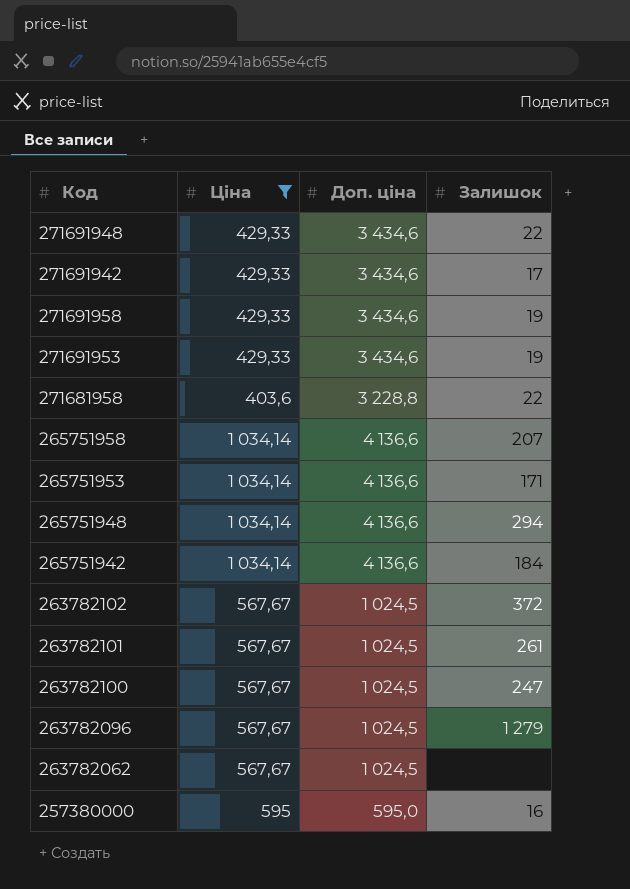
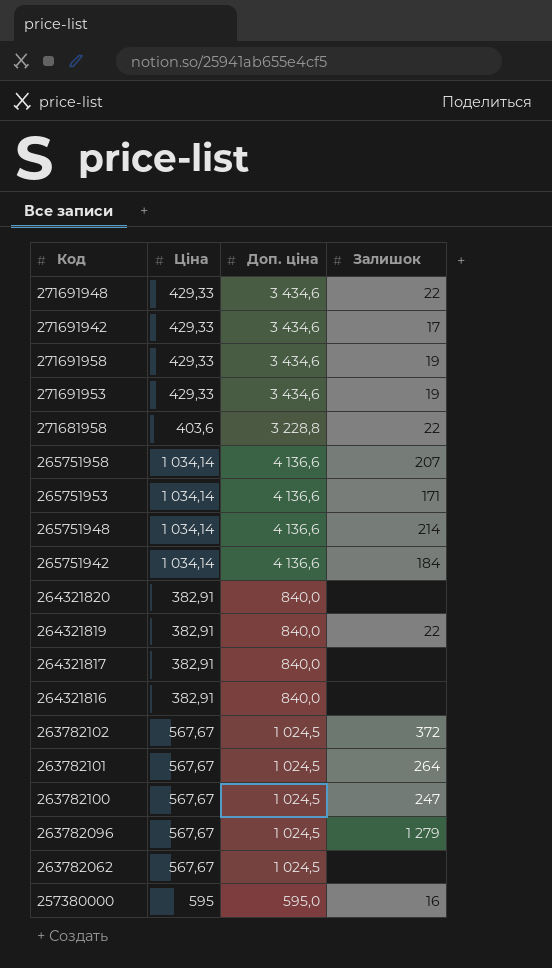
filter: Ціна != 382,91 -> none
265751948 | Залишок: 294 -> 214
263782101 | Залишок: 261 -> 264

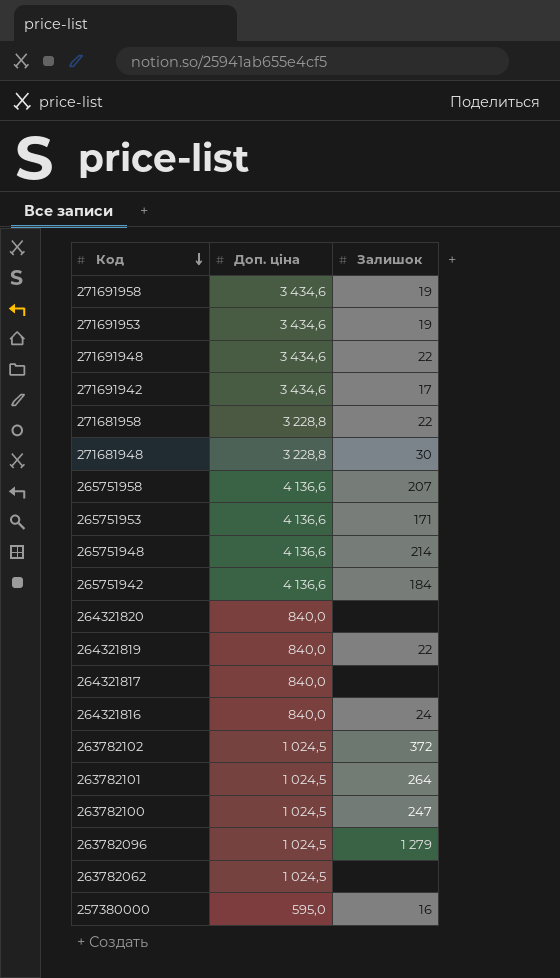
row order: none -> Код descending
column Ціна | position: 2 -> none
row 271681948: none -> 3 228,8 | 30
264321816 | Залишок: none -> 24

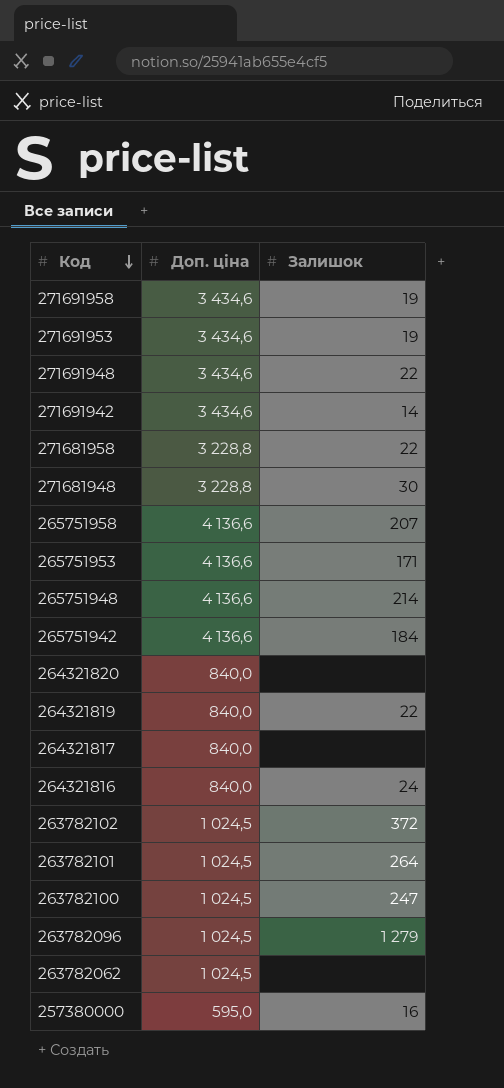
271691942 | Залишок: 17 -> 14

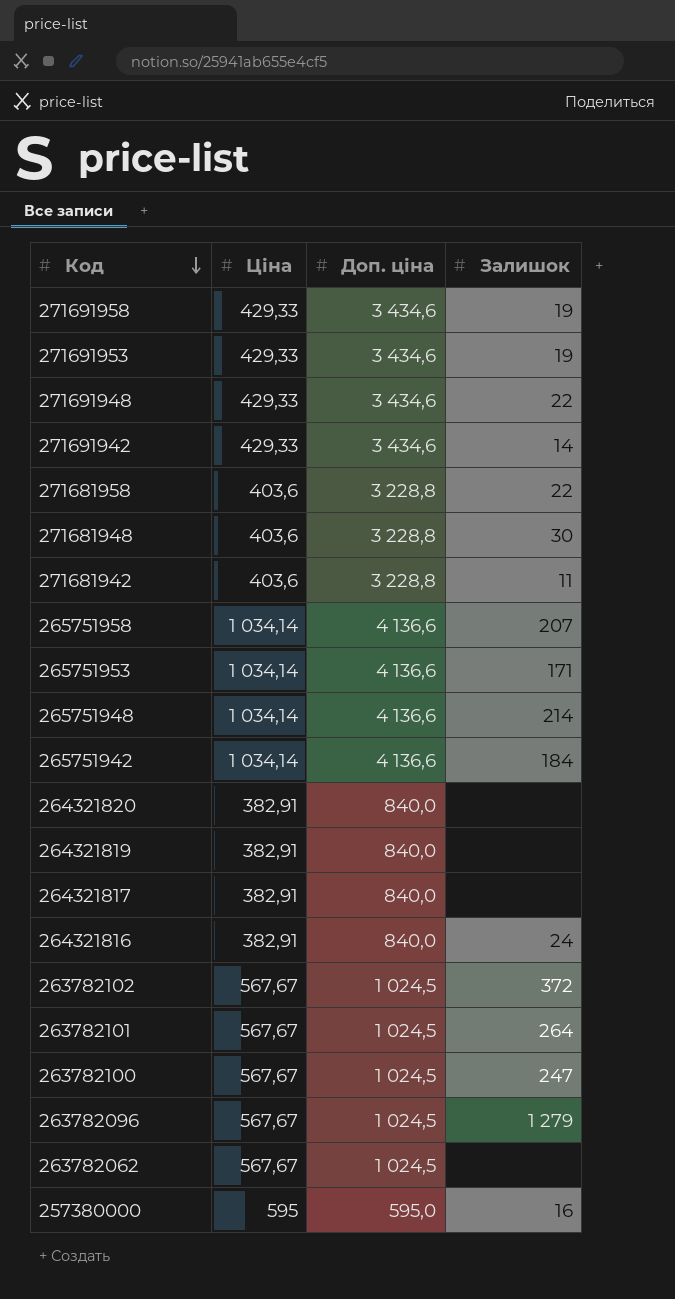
column Ціна | position: none -> 2
row 271681942: none -> 403,6 | 3 228,8 | 11
264321819 | Залишок: 22 -> none

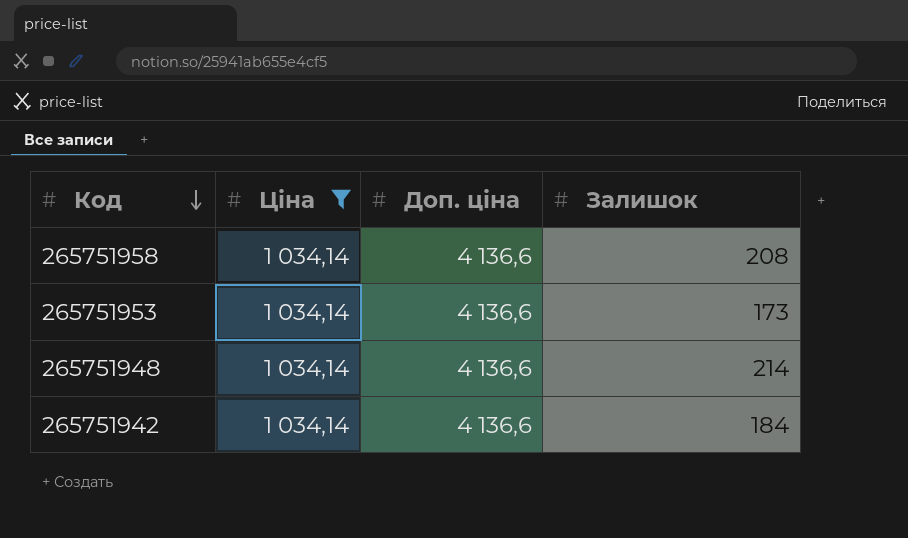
filter: none -> Ціна = 1 034,14
265751958 | Залишок: 207 -> 208
265751953 | Залишок: 171 -> 173

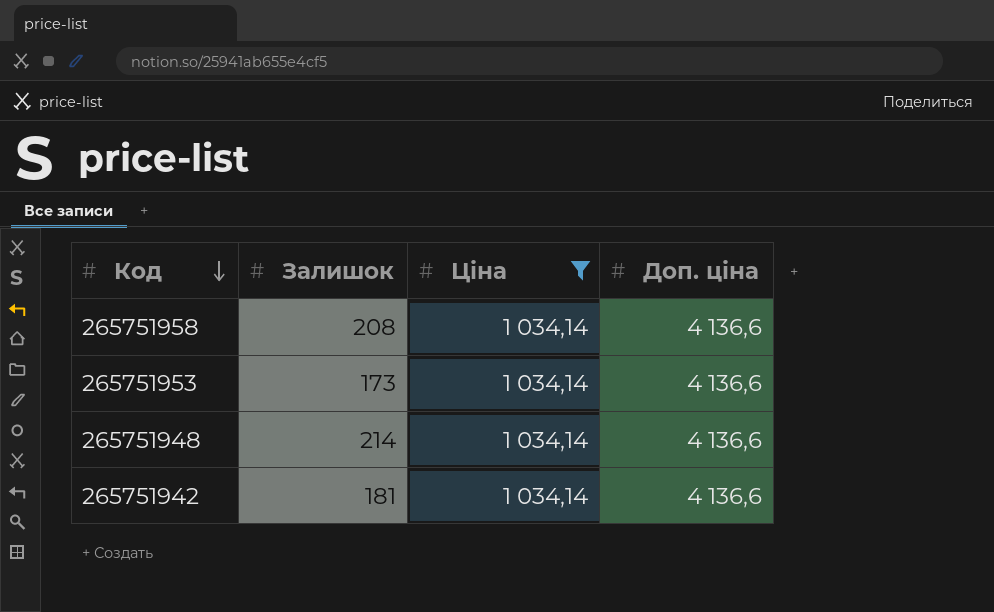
column Залишок | position: 4 -> 2
265751942 | Залишок: 184 -> 181

